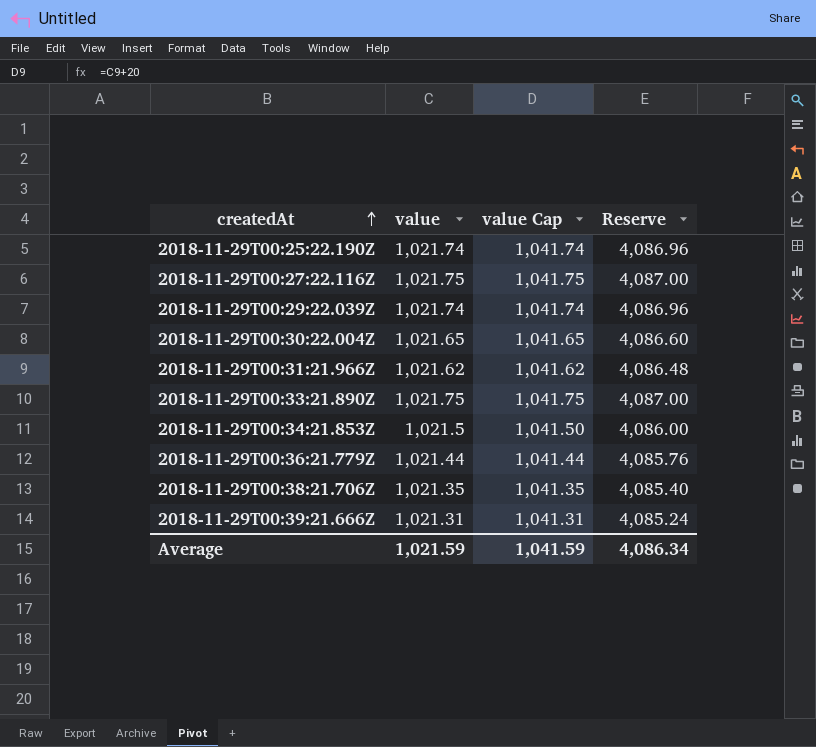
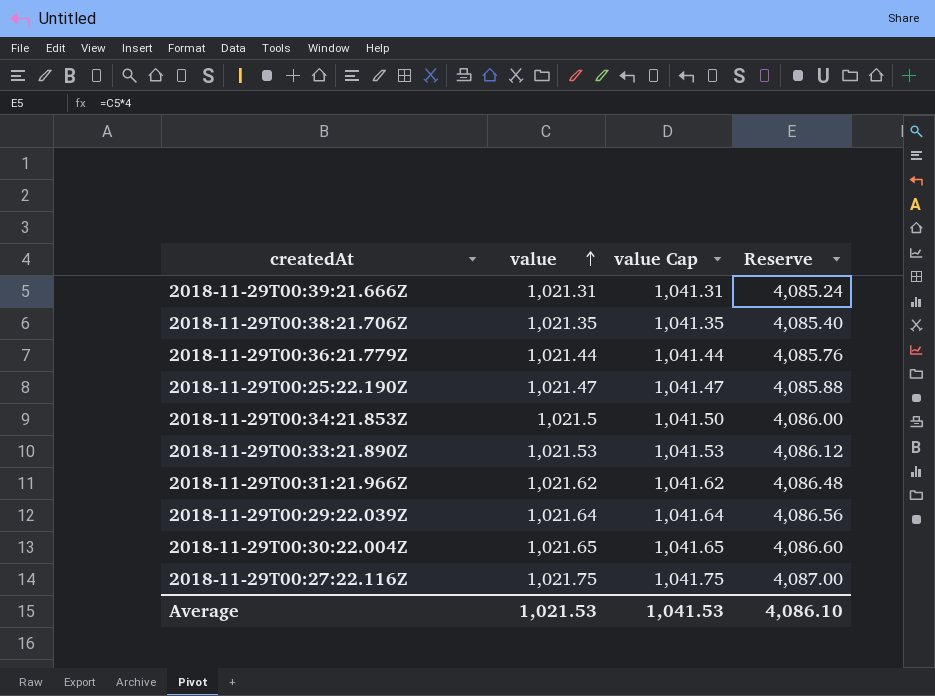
row order: createdAt ascending -> value ascending
2018-11-29T00:25:22.190Z | value: 1,021.74 -> 1,021.47
2018-11-29T00:25:22.190Z | value Cap: 1,041.74 -> 1,041.47
2018-11-29T00:25:22.190Z | Reserve: 4,086.96 -> 4,085.88
2018-11-29T00:33:21.890Z | value: 1,021.75 -> 1,021.53
2018-11-29T00:33:21.890Z | value Cap: 1,041.75 -> 1,041.53
2018-11-29T00:33:21.890Z | Reserve: 4,087.00 -> 4,086.12
2018-11-29T00:29:22.039Z | value: 1,021.74 -> 1,021.64
2018-11-29T00:29:22.039Z | value Cap: 1,041.74 -> 1,041.64
2018-11-29T00:29:22.039Z | Reserve: 4,086.96 -> 4,086.56
Average | value: 1,021.59 -> 1,021.53
Average | value Cap: 1,041.59 -> 1,041.53
Average | Reserve: 4,086.34 -> 4,086.10

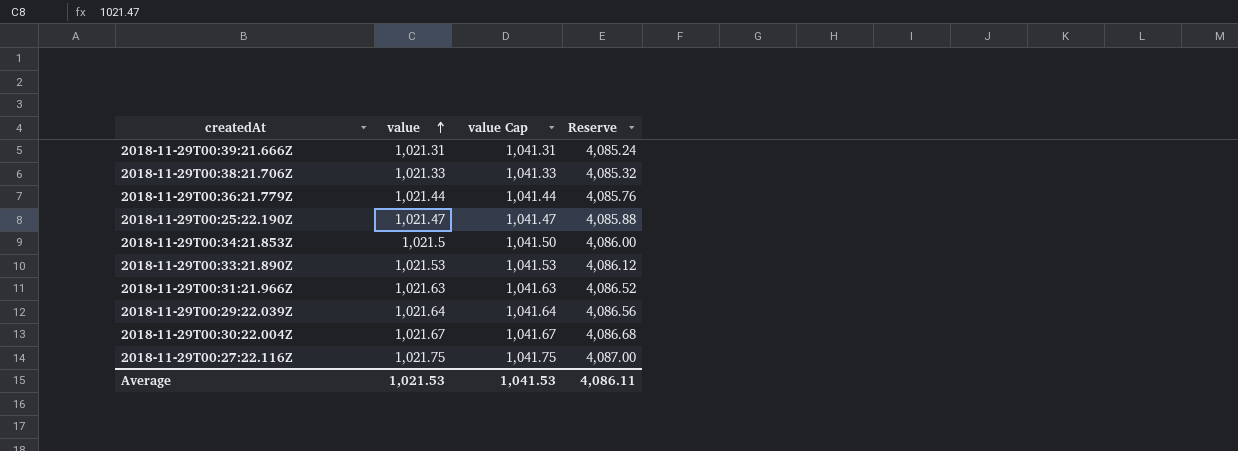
2018-11-29T00:38:21.706Z | value: 1,021.35 -> 1,021.33
2018-11-29T00:38:21.706Z | value Cap: 1,041.35 -> 1,041.33
2018-11-29T00:38:21.706Z | Reserve: 4,085.40 -> 4,085.32
2018-11-29T00:31:21.966Z | value: 1,021.62 -> 1,021.63
2018-11-29T00:31:21.966Z | value Cap: 1,041.62 -> 1,041.63
2018-11-29T00:31:21.966Z | Reserve: 4,086.48 -> 4,086.52
2018-11-29T00:30:22.004Z | value: 1,021.65 -> 1,021.67
2018-11-29T00:30:22.004Z | value Cap: 1,041.65 -> 1,041.67
2018-11-29T00:30:22.004Z | Reserve: 4,086.60 -> 4,086.68
Average | Reserve: 4,086.10 -> 4,086.11

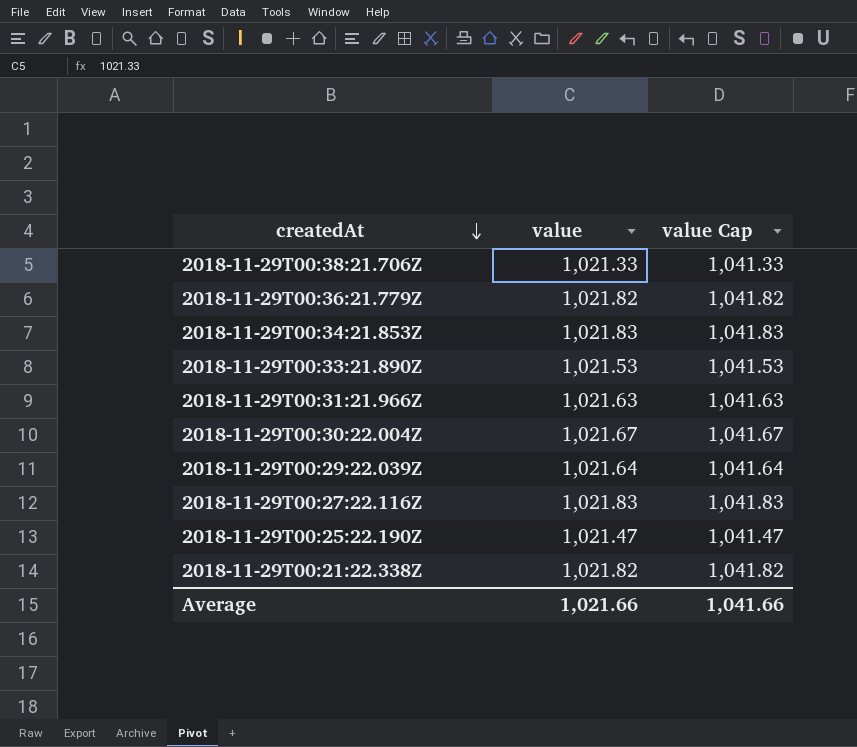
row order: value ascending -> createdAt descending
column Reserve | formula: [value] * 4 -> none
row 2018-11-29T00:39:21.666Z: 1,021.31 | 1,041.31 | 4,085.24 -> none
2018-11-29T00:36:21.779Z | value: 1,021.44 -> 1,021.82
2018-11-29T00:36:21.779Z | value Cap: 1,041.44 -> 1,041.82
2018-11-29T00:34:21.853Z | value: 1,021.5 -> 1,021.83
2018-11-29T00:34:21.853Z | value Cap: 1,041.50 -> 1,041.83
2018-11-29T00:27:22.116Z | value: 1,021.75 -> 1,021.83
2018-11-29T00:27:22.116Z | value Cap: 1,041.75 -> 1,041.83
row 2018-11-29T00:21:22.338Z: none -> 1,021.82 | 1,041.82
Average | value: 1,021.53 -> 1,021.66
Average | value Cap: 1,041.53 -> 1,041.66

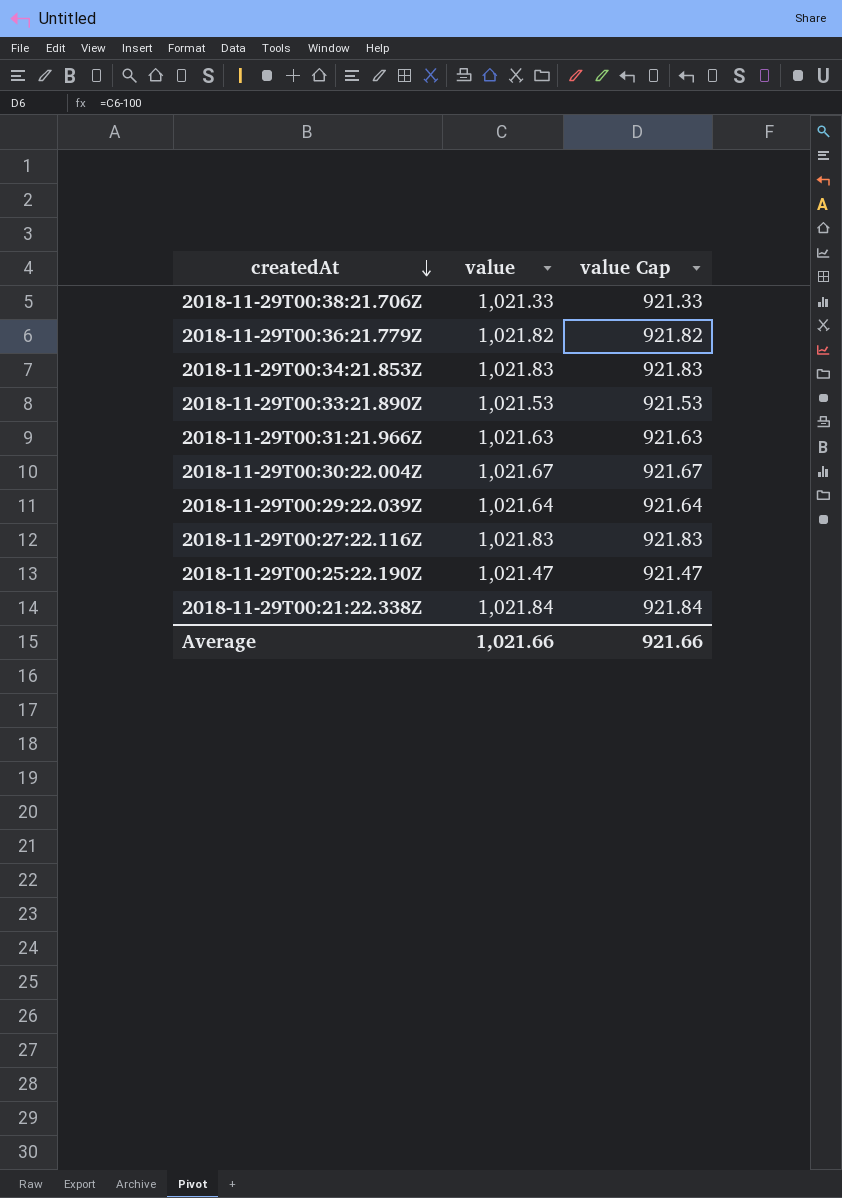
column value Cap | formula: [value] + 20 -> [value] - 100
2018-11-29T00:21:22.338Z | value: 1,021.82 -> 1,021.84
Average | value Cap: 1,041.66 -> 921.66

